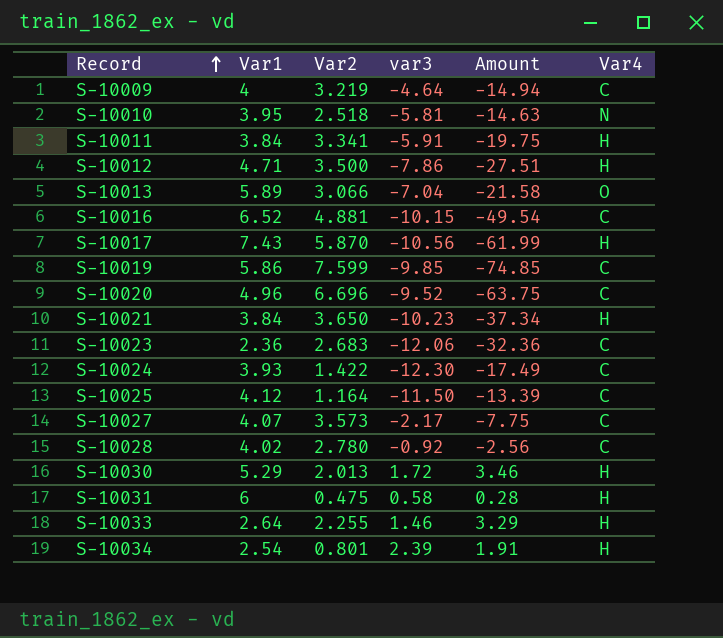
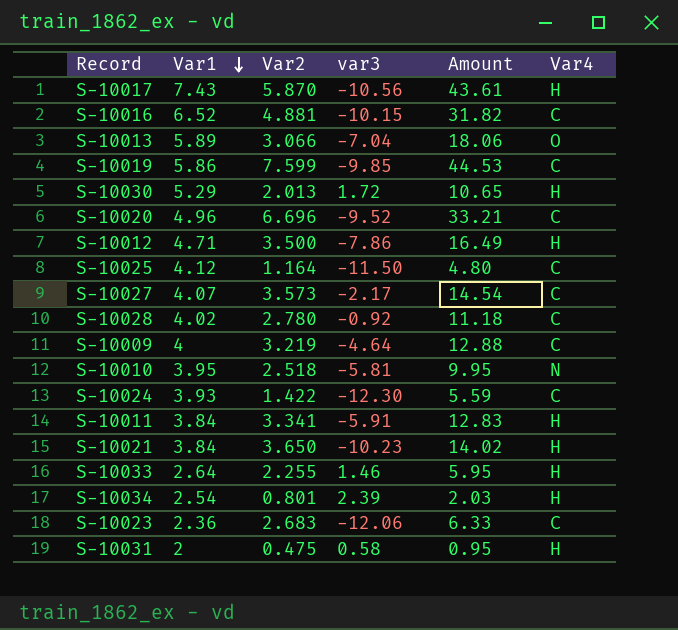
row order: Record ascending -> Var1 descending
column Amount | formula: [Var2] * [var3] -> [Var1] * [Var2]
S-10031 | Var1: 6 -> 2

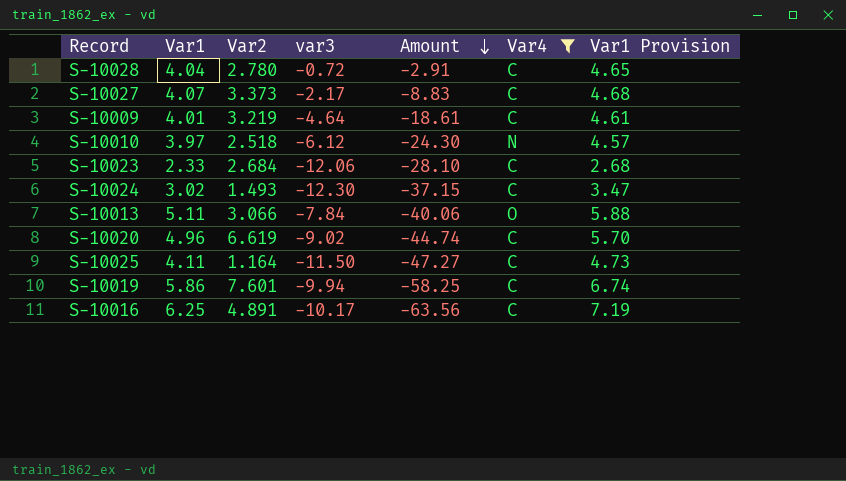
filter: none -> Var4 != H
row order: Var1 descending -> Amount descending
column Amount | formula: [Var1] * [Var2] -> [Var1] * [var3]
column Var1 Provision | formula: none -> [Var1] * 1.15
S-10028 | Var1: 4.02 -> 4.04
S-10028 | var3: -0.92 -> -0.72
S-10027 | Var2: 3.573 -> 3.373
S-10009 | Var1: 4 -> 4.01
S-10010 | Var1: 3.95 -> 3.97
S-10010 | var3: -5.81 -> -6.12
S-10023 | Var1: 2.36 -> 2.33
S-10023 | Var2: 2.683 -> 2.684
S-10024 | Var1: 3.93 -> 3.02
S-10024 | Var2: 1.422 -> 1.493
S-10013 | Var1: 5.89 -> 5.11
S-10013 | var3: -7.04 -> -7.84
S-10020 | Var2: 6.696 -> 6.619
S-10020 | var3: -9.52 -> -9.02
S-10025 | Var1: 4.12 -> 4.11
S-10019 | Var2: 7.599 -> 7.601
S-10019 | var3: -9.85 -> -9.94
S-10016 | Var1: 6.52 -> 6.25
S-10016 | Var2: 4.881 -> 4.891
S-10016 | var3: -10.15 -> -10.17

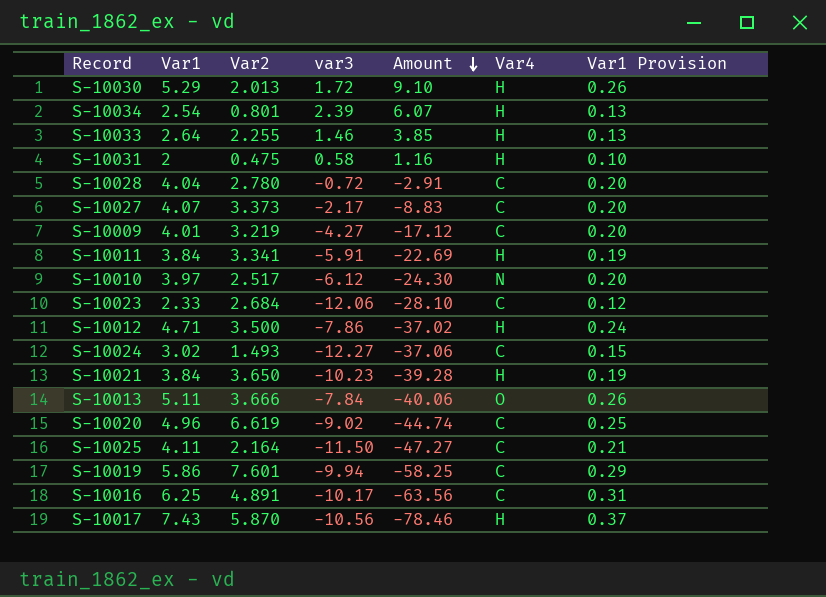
filter: Var4 != H -> none
column Var1 Provision | formula: [Var1] * 1.15 -> [Var1] * 0.05
S-10009 | var3: -4.64 -> -4.27
S-10009 | Amount: -18.61 -> -17.12
S-10010 | Var2: 2.518 -> 2.517
S-10024 | var3: -12.30 -> -12.27
S-10024 | Amount: -37.15 -> -37.06
S-10013 | Var2: 3.066 -> 3.666
S-10025 | Var2: 1.164 -> 2.164

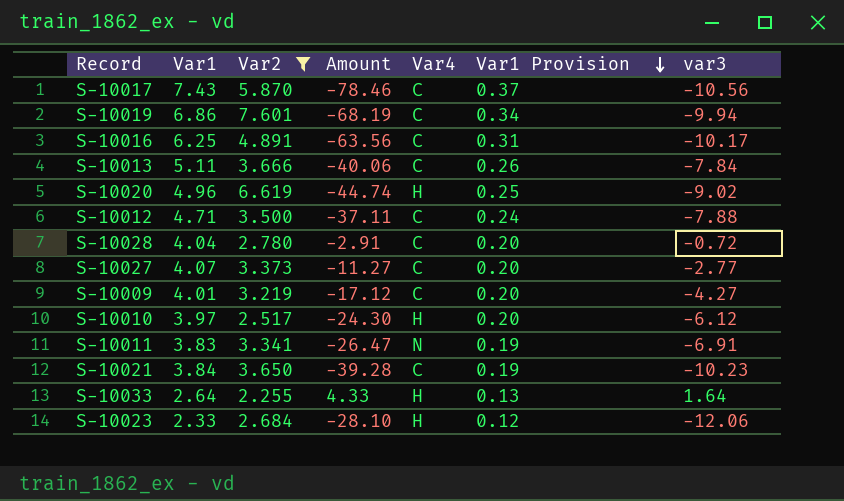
filter: none -> Var2 >= 2.255
row order: Amount descending -> Var1 Provision descending
column var3 | position: 4 -> 7
S-10017 | Var4: H -> C
S-10019 | Var1: 5.86 -> 6.86
S-10019 | Amount: -58.25 -> -68.19
S-10019 | Var1 Provision: 0.29 -> 0.34
S-10013 | Var4: O -> C
S-10020 | Var4: C -> H
S-10012 | Amount: -37.02 -> -37.11
S-10012 | Var4: H -> C
S-10012 | var3: -7.86 -> -7.88
S-10027 | Amount: -8.83 -> -11.27
S-10027 | var3: -2.17 -> -2.77
S-10010 | Var4: N -> H
S-10011 | Var1: 3.84 -> 3.83
S-10011 | Amount: -22.69 -> -26.47
S-10011 | Var4: H -> N
S-10011 | var3: -5.91 -> -6.91
S-10021 | Var4: H -> C
S-10033 | Amount: 3.85 -> 4.33
S-10033 | var3: 1.46 -> 1.64
S-10023 | Var4: C -> H

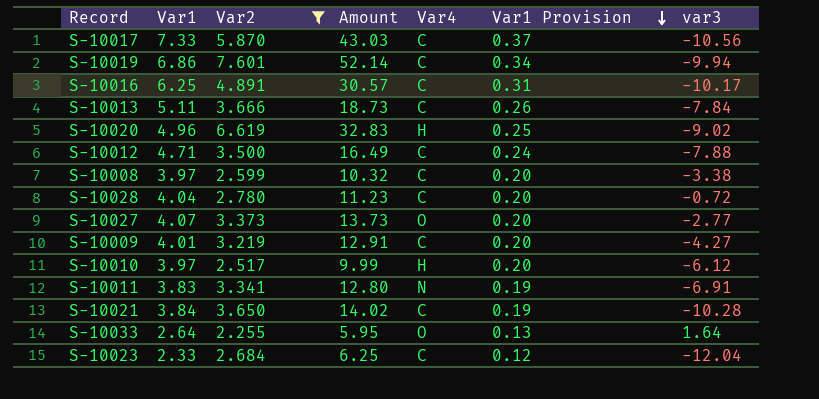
column Amount | formula: [Var1] * [var3] -> [Var1] * [Var2]
S-10017 | Var1: 7.43 -> 7.33
row S-10008: none -> 3.97 | 2.599 | 10.32 | C | 0.20 | -3.38
S-10027 | Var4: C -> O
S-10021 | var3: -10.23 -> -10.28
S-10033 | Var4: H -> O
S-10023 | Var4: H -> C
S-10023 | var3: -12.06 -> -12.04

